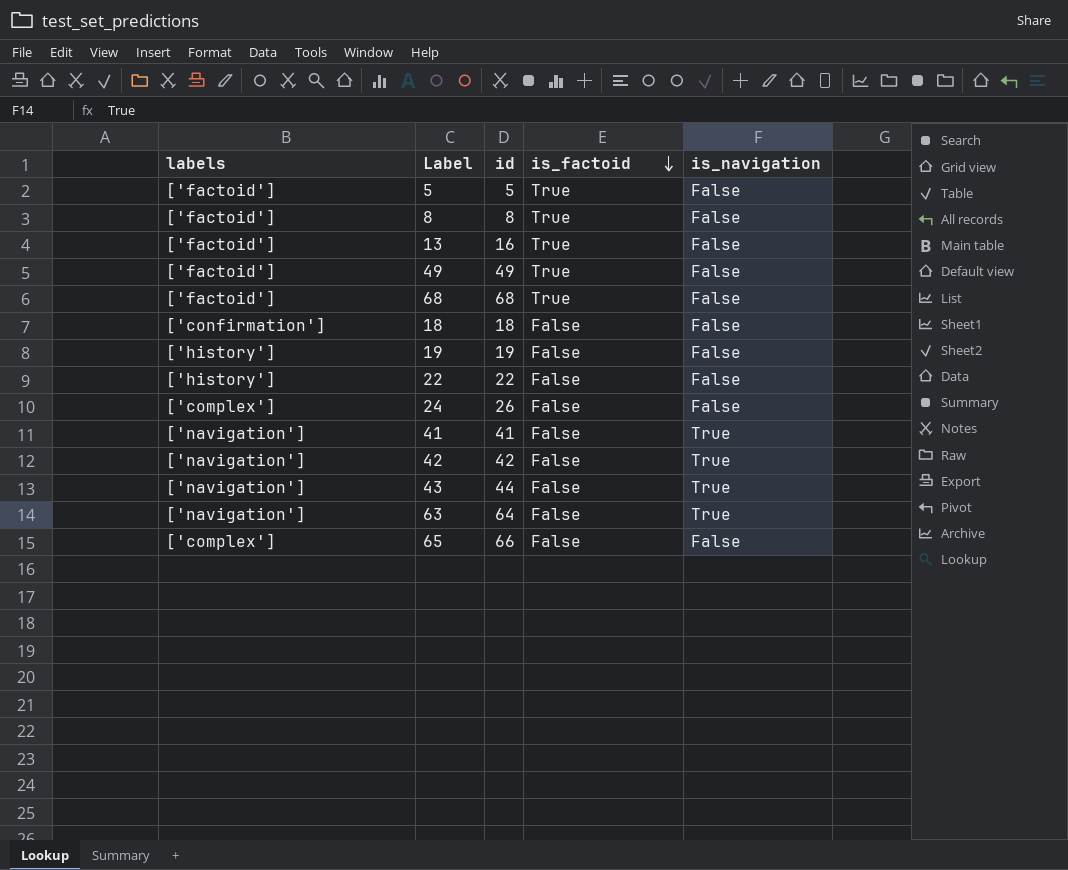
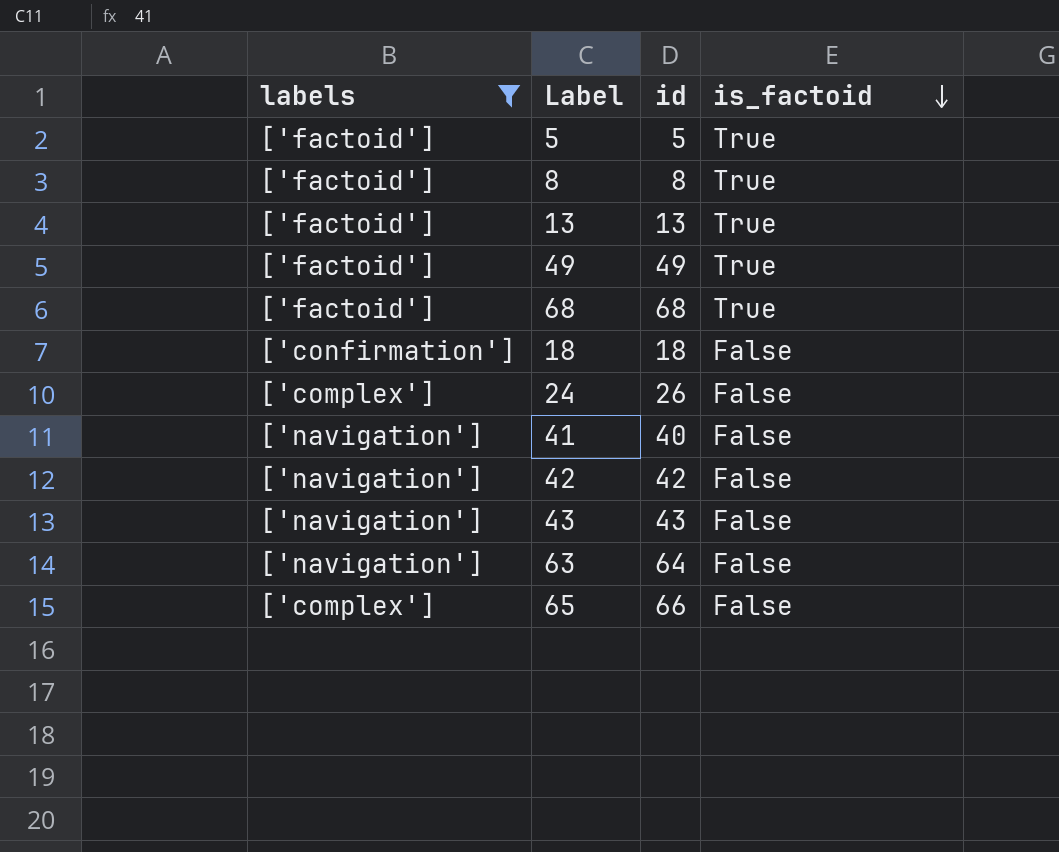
filter: none -> labels != ['history']
column is_navigation | position: 5 -> none
13 | id: 16 -> 13
41 | id: 41 -> 40
43 | id: 44 -> 43

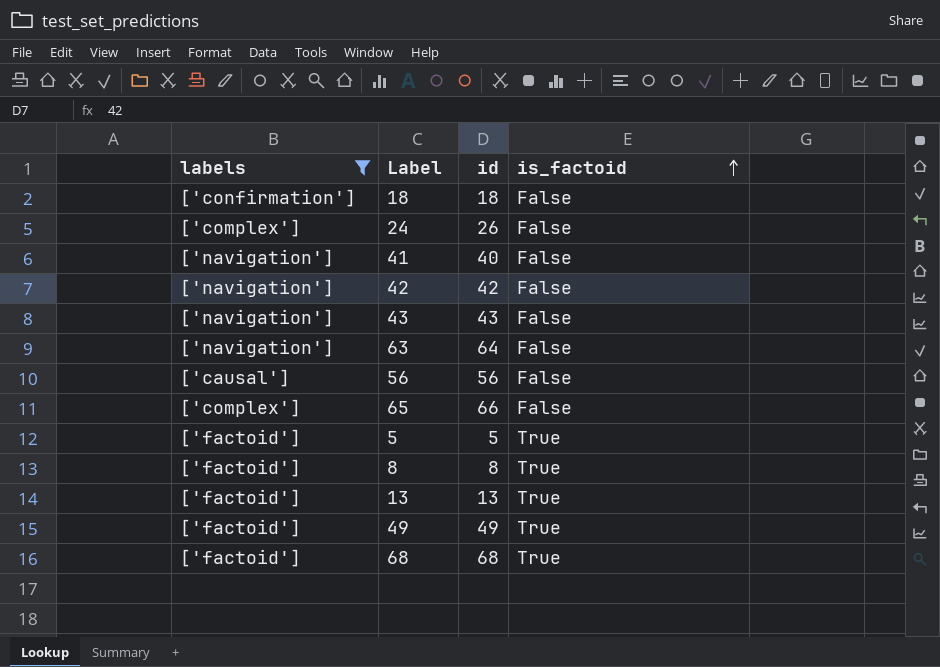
row order: is_factoid descending -> is_factoid ascending
row 56: none -> ['causal'] | 56 | False

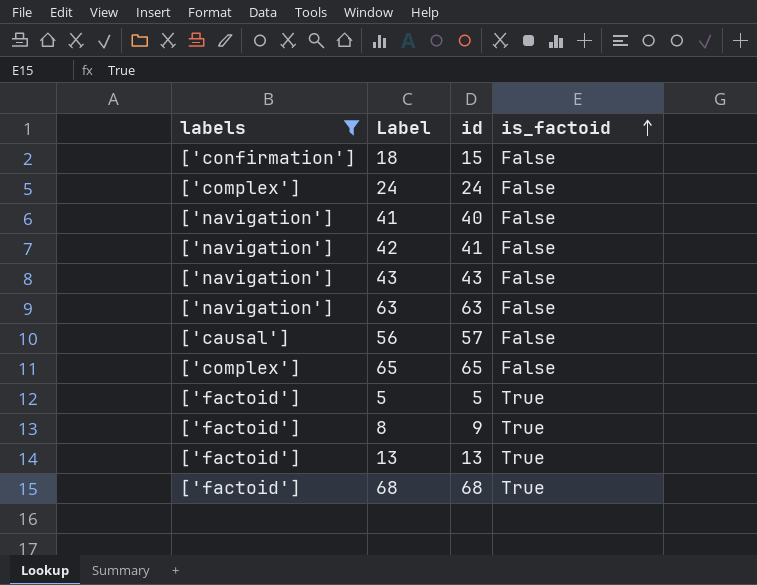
row 49: ['factoid'] | 49 | True -> none
18 | id: 18 -> 15
24 | id: 26 -> 24
42 | id: 42 -> 41
63 | id: 64 -> 63
56 | id: 56 -> 57
65 | id: 66 -> 65
8 | id: 8 -> 9

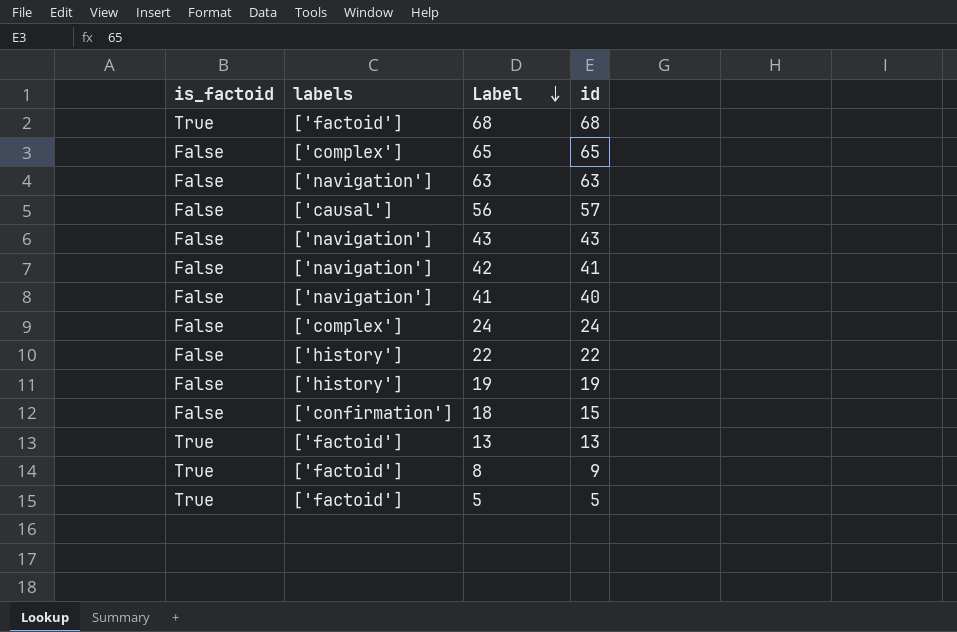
filter: labels != ['history'] -> none
row order: is_factoid ascending -> Label descending
column is_factoid | position: 4 -> 1

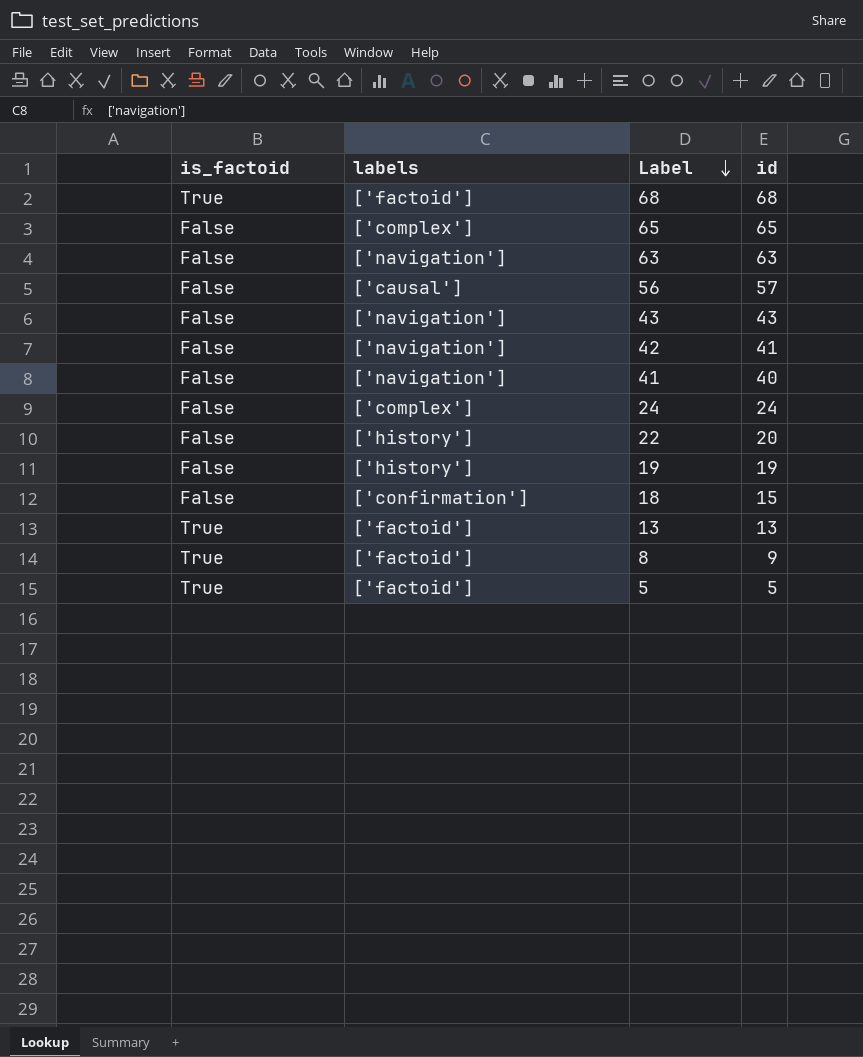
22 | id: 22 -> 20

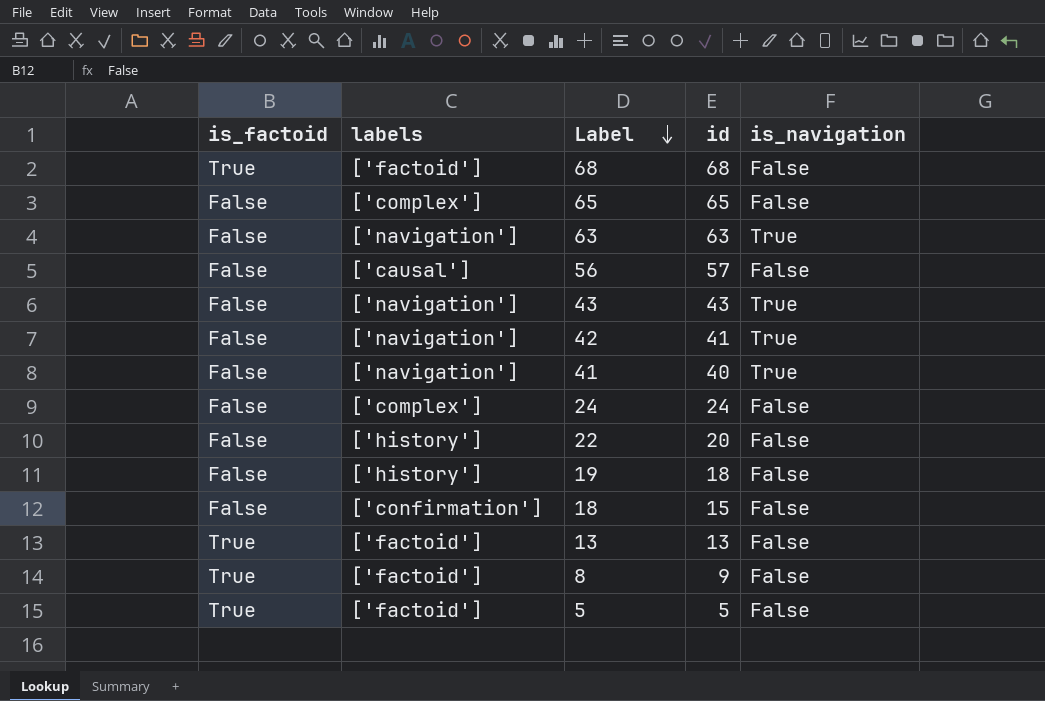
column is_navigation | position: none -> 5
19 | id: 19 -> 18

